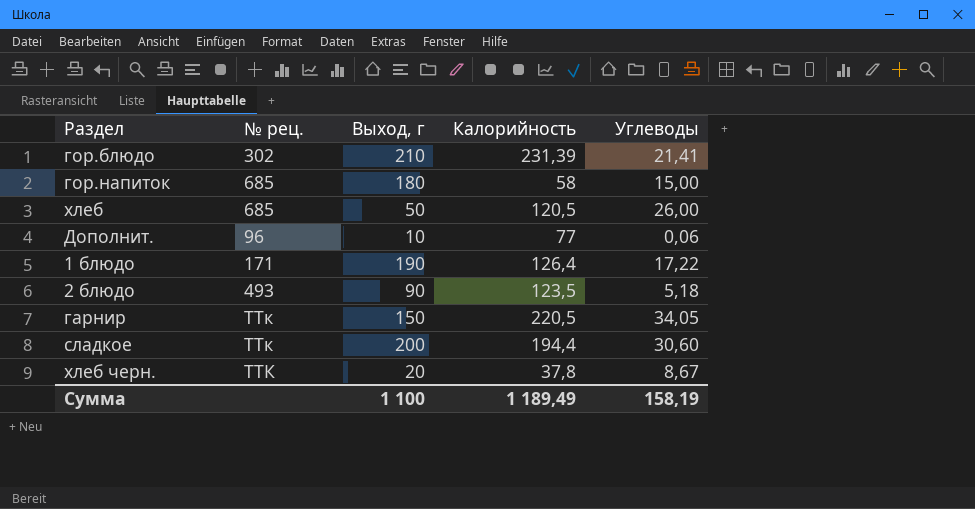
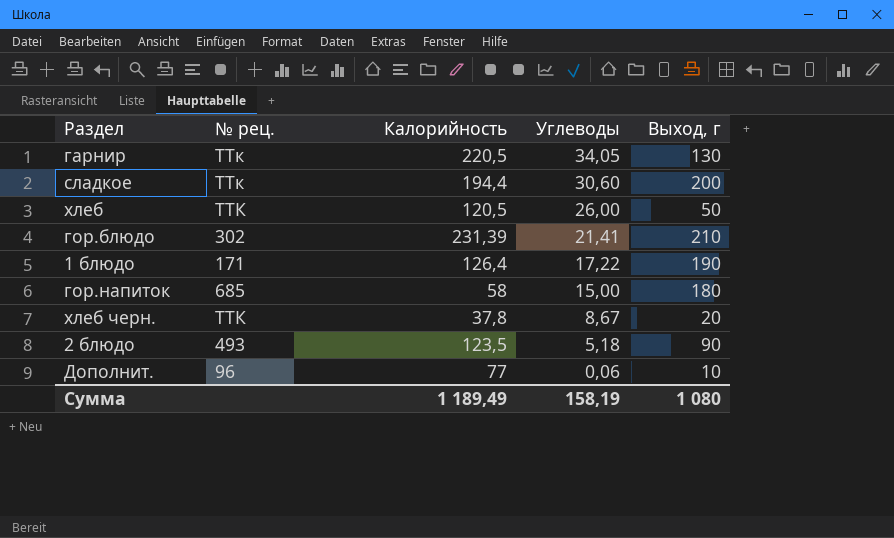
row order: none -> Углеводы descending
column Выход, г | position: 3 -> 5
гарнир | Выход, г: 150 -> 130
хлеб | № рец.: 685 -> ТТК
Сумма | Выход, г: 1 100 -> 1 080

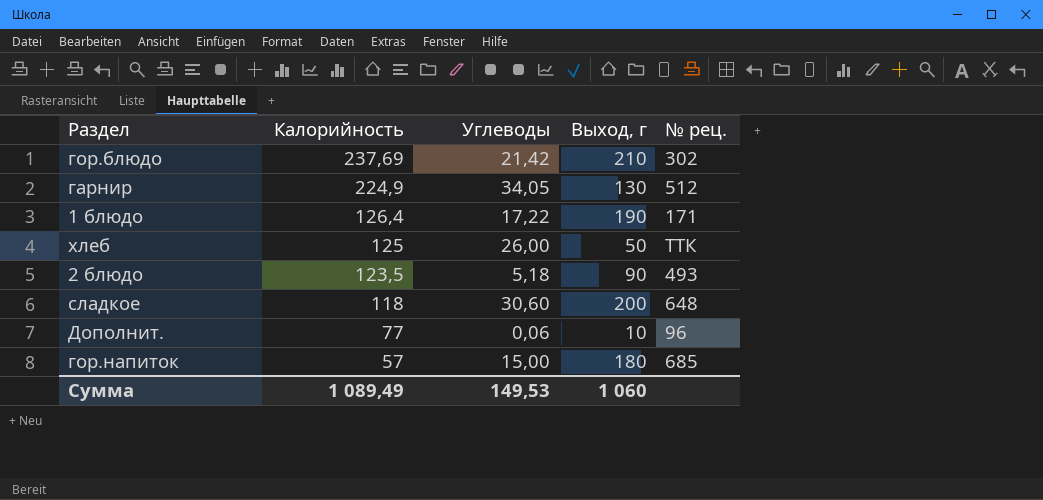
row order: Углеводы descending -> Калорийность descending
column № рец. | position: 2 -> 5
row хлеб черн.: ТТК | 37,8 | 8,67 | 20 -> none
гор.блюдо | Калорийность: 231,39 -> 237,69
гор.блюдо | Углеводы: 21,41 -> 21,42
гарнир | Калорийность: 220,5 -> 224,9
гарнир | № рец.: ТТк -> 512
хлеб | Калорийность: 120,5 -> 125
сладкое | Калорийность: 194,4 -> 118
сладкое | № рец.: ТТк -> 648
гор.напиток | Калорийность: 58 -> 57
Сумма | Калорийность: 1 189,49 -> 1 089,49
Сумма | Углеводы: 158,19 -> 149,53
Сумма | Выход, г: 1 080 -> 1 060

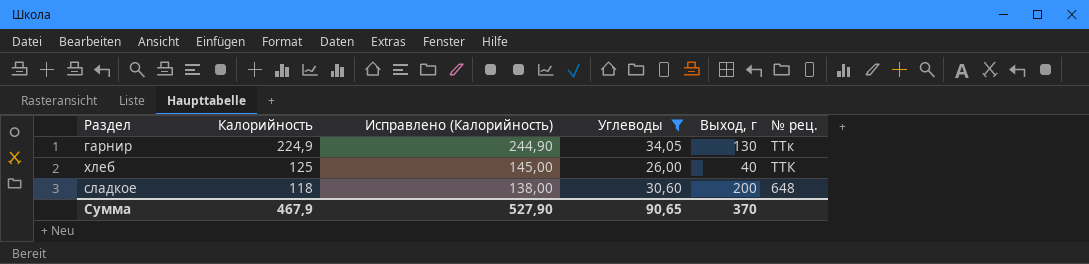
filter: none -> Углеводы >= 26,00
column Исправлено (Калорийность) | formula: none -> [Калорийность] + 20
гарнир | № рец.: 512 -> ТТк
хлеб | Выход, г: 50 -> 40
Сумма | Калорийность: 1 089,49 -> 467,9
Сумма | Углеводы: 149,53 -> 90,65
Сумма | Выход, г: 1 060 -> 370

